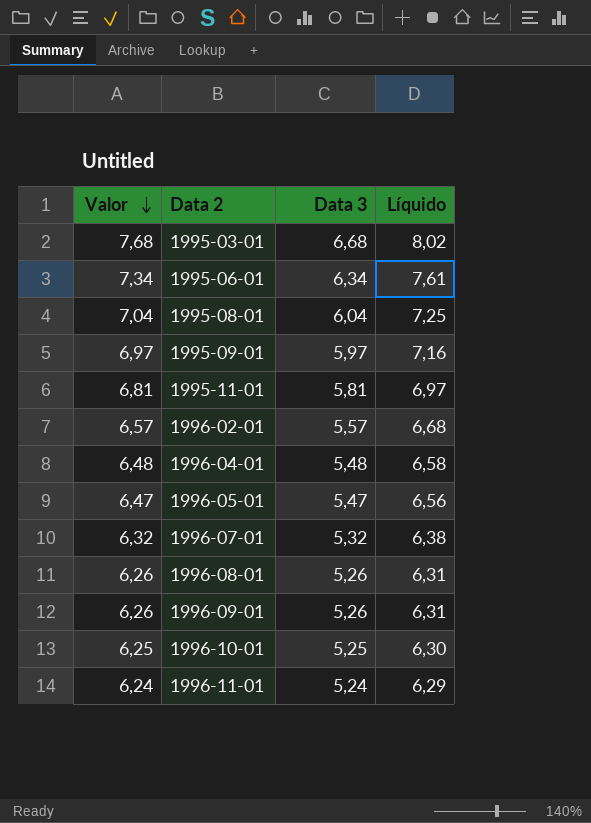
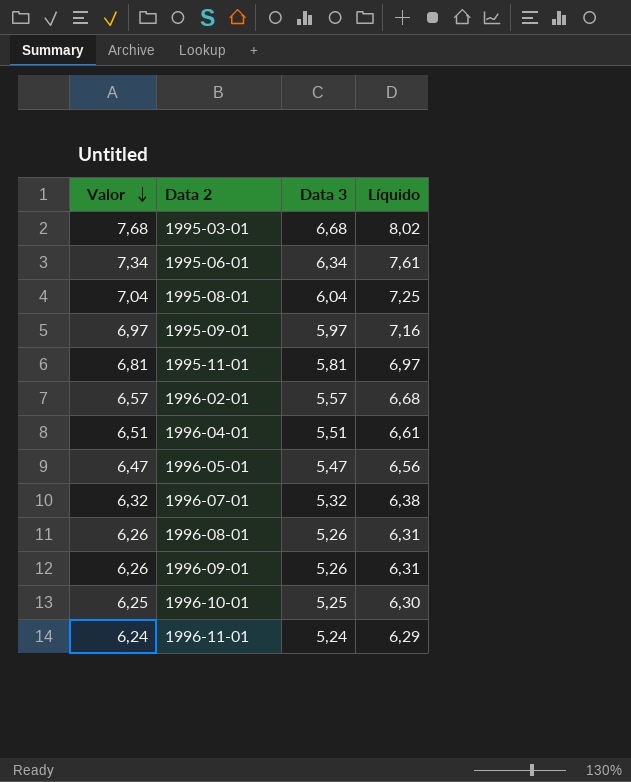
1996-04-01 | Valor: 6,48 -> 6,51
1996-04-01 | Data 3: 5,48 -> 5,51
1996-04-01 | Líquido: 6,58 -> 6,61

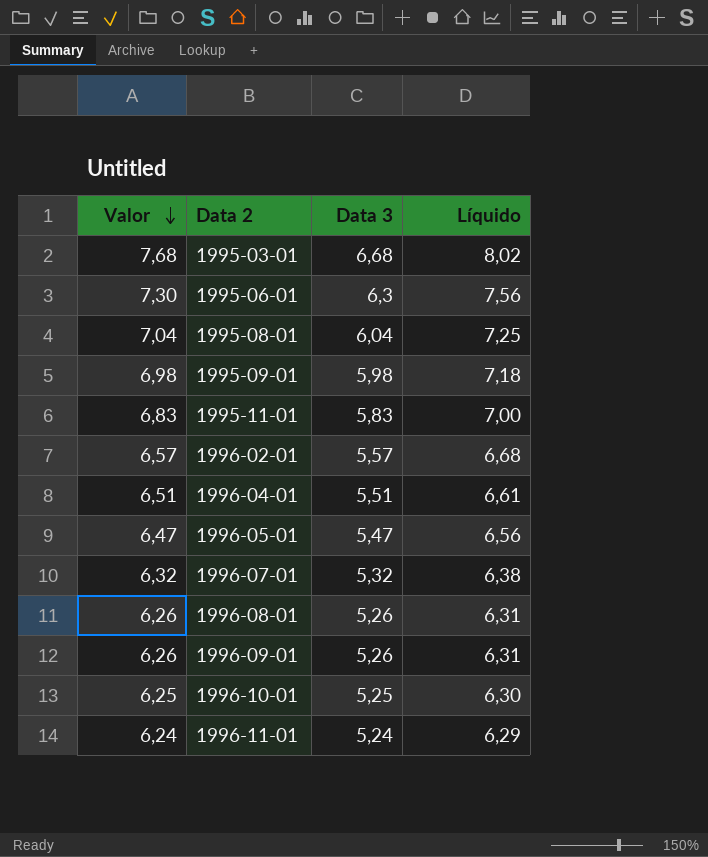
1995-06-01 | Valor: 7,34 -> 7,30
1995-06-01 | Data 3: 6,34 -> 6,3
1995-06-01 | Líquido: 7,61 -> 7,56
1995-09-01 | Valor: 6,97 -> 6,98
1995-09-01 | Data 3: 5,97 -> 5,98
1995-09-01 | Líquido: 7,16 -> 7,18
1995-11-01 | Valor: 6,81 -> 6,83
1995-11-01 | Data 3: 5,81 -> 5,83
1995-11-01 | Líquido: 6,97 -> 7,00

